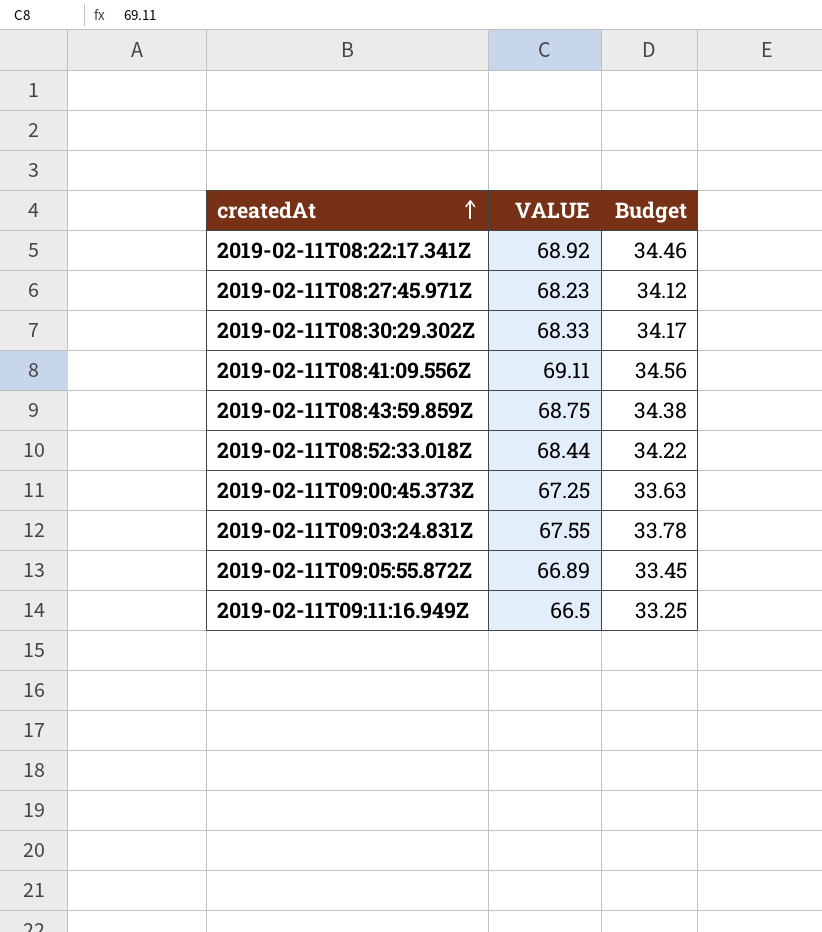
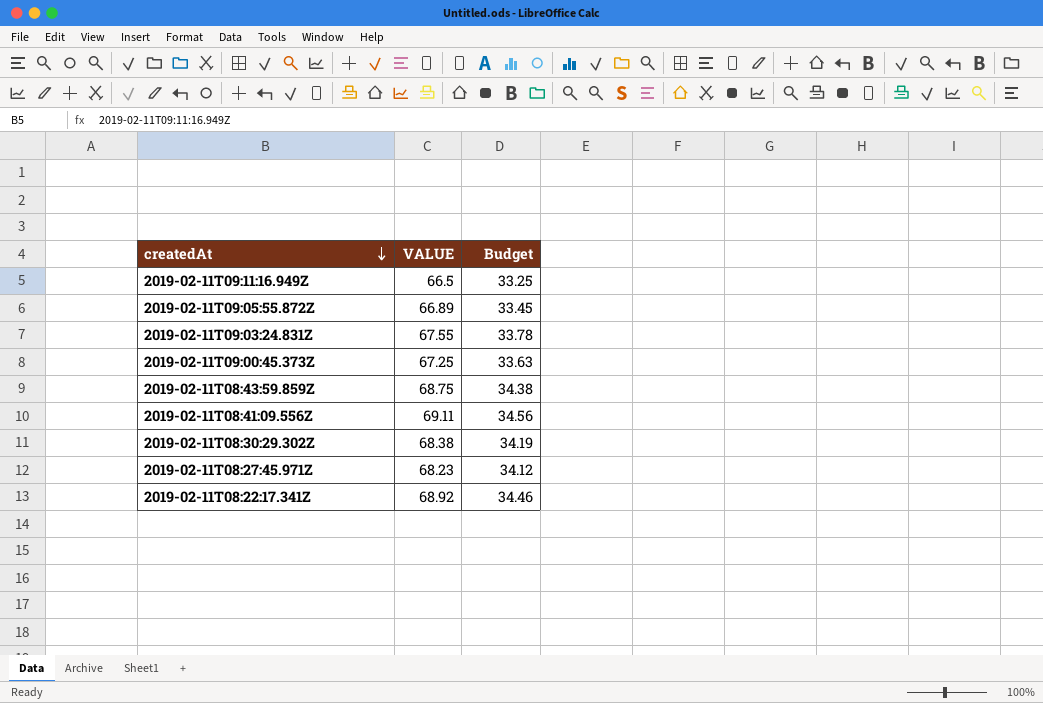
row order: createdAt ascending -> createdAt descending
row 2019-02-11T08:52:33.018Z: 68.44 | 34.22 -> none
2019-02-11T08:30:29.302Z | VALUE: 68.33 -> 68.38
2019-02-11T08:30:29.302Z | Budget: 34.17 -> 34.19

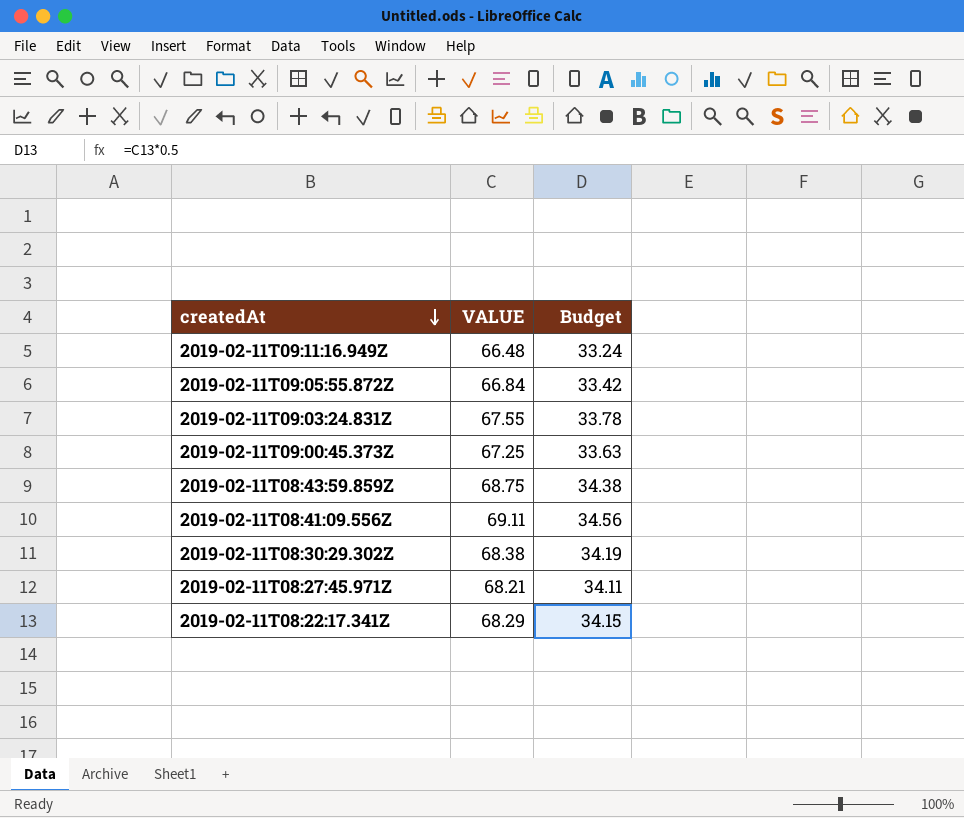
2019-02-11T09:11:16.949Z | VALUE: 66.5 -> 66.48
2019-02-11T09:11:16.949Z | Budget: 33.25 -> 33.24
2019-02-11T09:05:55.872Z | VALUE: 66.89 -> 66.84
2019-02-11T09:05:55.872Z | Budget: 33.45 -> 33.42
2019-02-11T08:27:45.971Z | VALUE: 68.23 -> 68.21
2019-02-11T08:27:45.971Z | Budget: 34.12 -> 34.11
2019-02-11T08:22:17.341Z | VALUE: 68.92 -> 68.29
2019-02-11T08:22:17.341Z | Budget: 34.46 -> 34.15

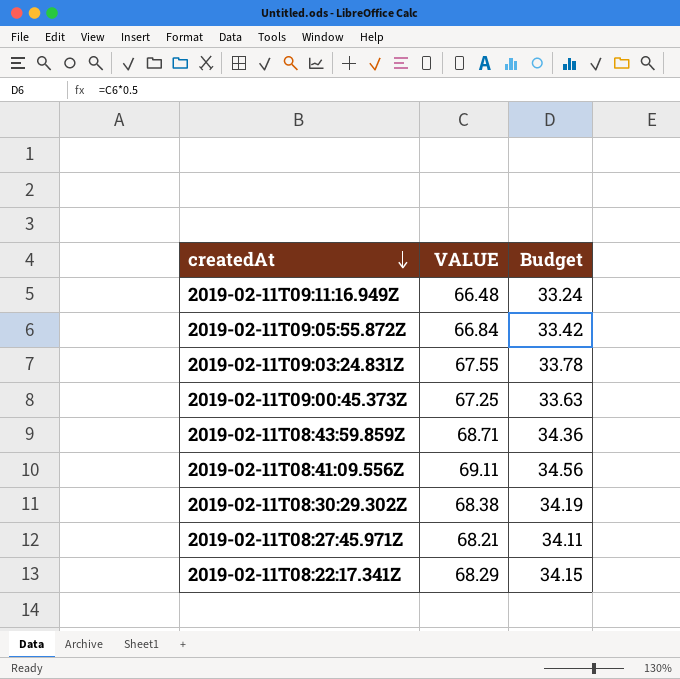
2019-02-11T08:43:59.859Z | VALUE: 68.75 -> 68.71
2019-02-11T08:43:59.859Z | Budget: 34.38 -> 34.36

